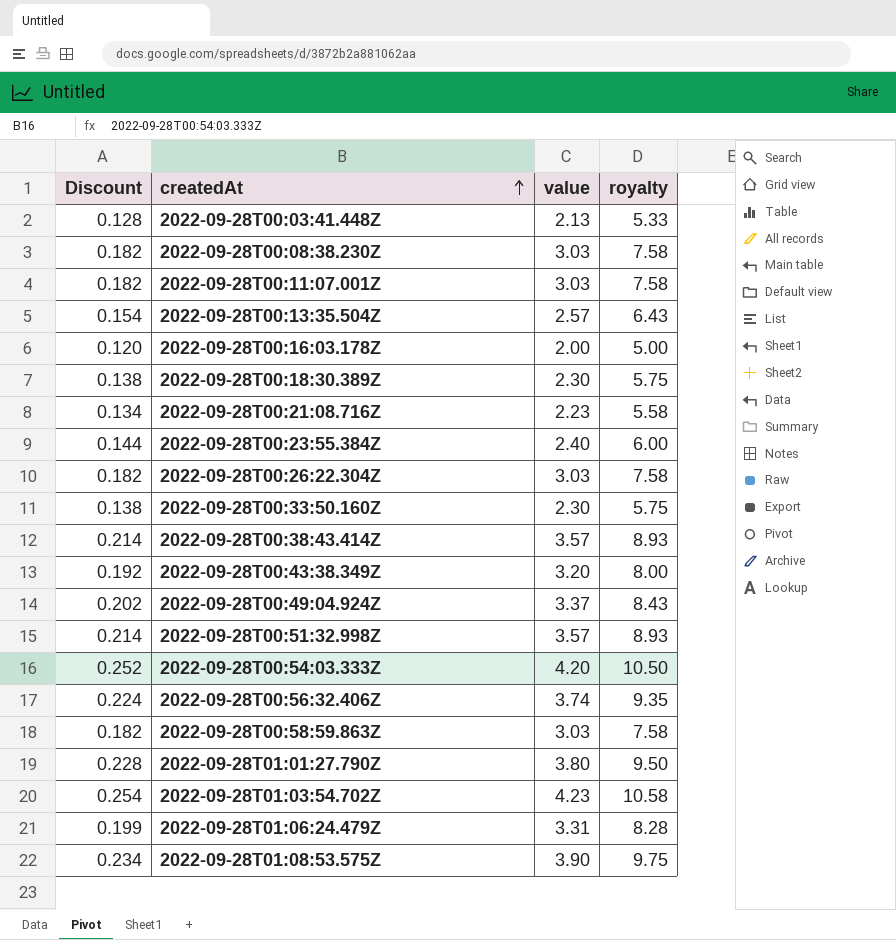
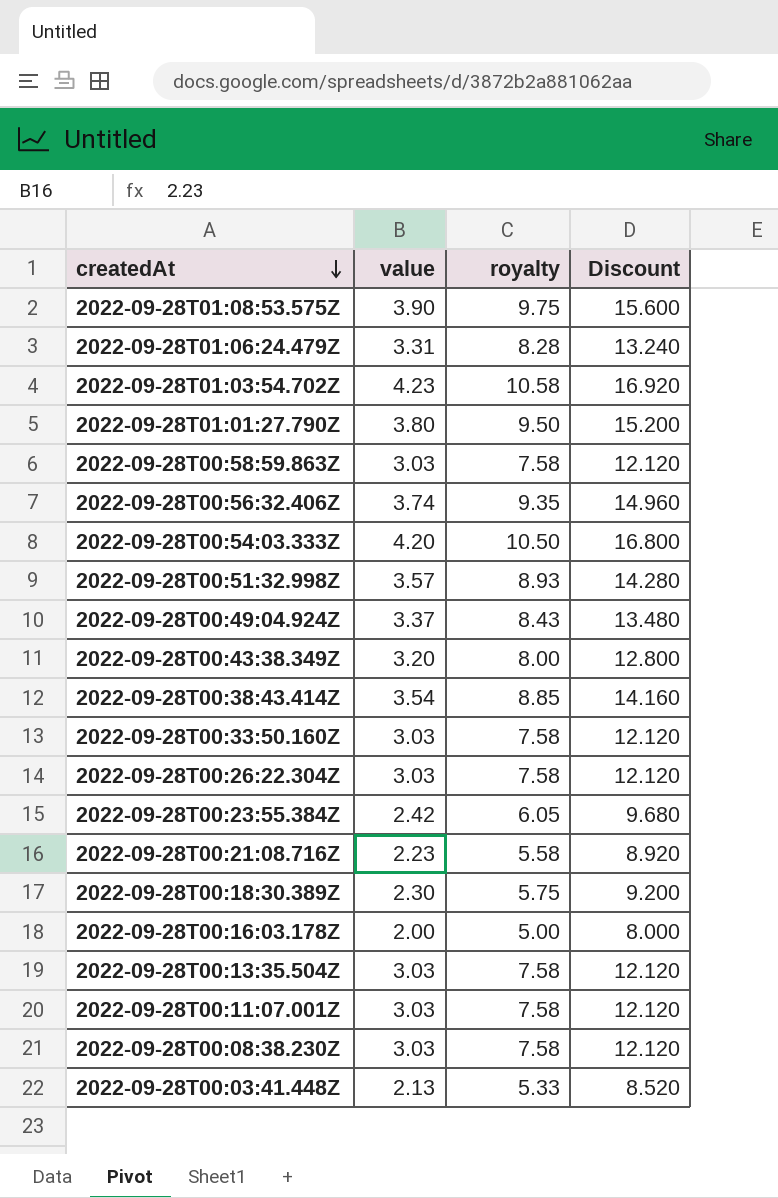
row order: createdAt ascending -> createdAt descending
column Discount | formula: [value] * 0.06 -> [value] * 4
column Discount | position: 1 -> 4
2022-09-28T00:38:43.414Z | value: 3.57 -> 3.54
2022-09-28T00:38:43.414Z | royalty: 8.93 -> 8.85
2022-09-28T00:33:50.160Z | value: 2.30 -> 3.03
2022-09-28T00:33:50.160Z | royalty: 5.75 -> 7.58
2022-09-28T00:23:55.384Z | value: 2.40 -> 2.42
2022-09-28T00:23:55.384Z | royalty: 6.00 -> 6.05
2022-09-28T00:13:35.504Z | value: 2.57 -> 3.03
2022-09-28T00:13:35.504Z | royalty: 6.43 -> 7.58

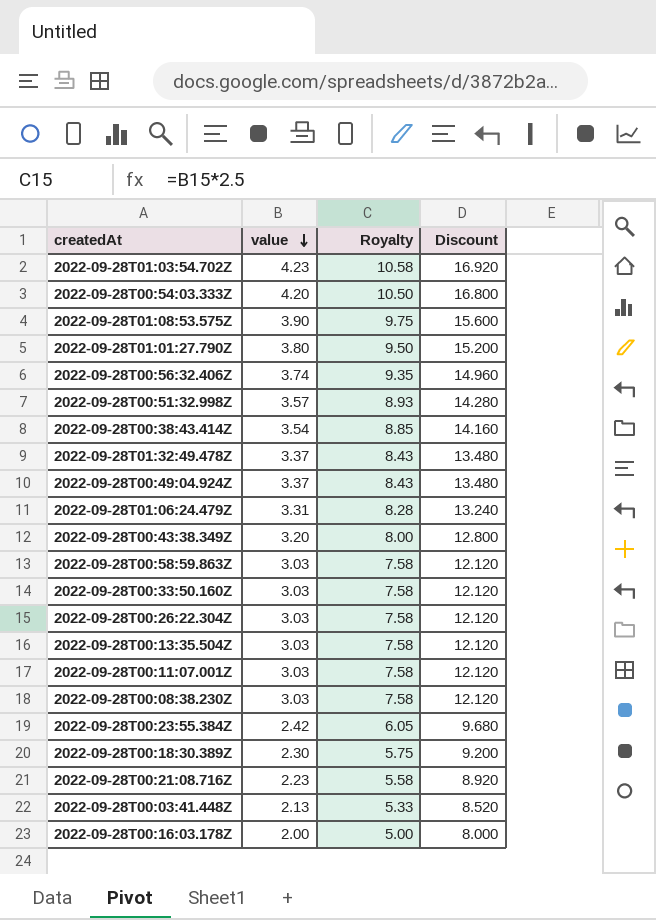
row order: createdAt descending -> value descending
column name: royalty -> Royalty
row 2022-09-28T01:32:49.478Z: none -> 3.37 | 8.43 | 13.480

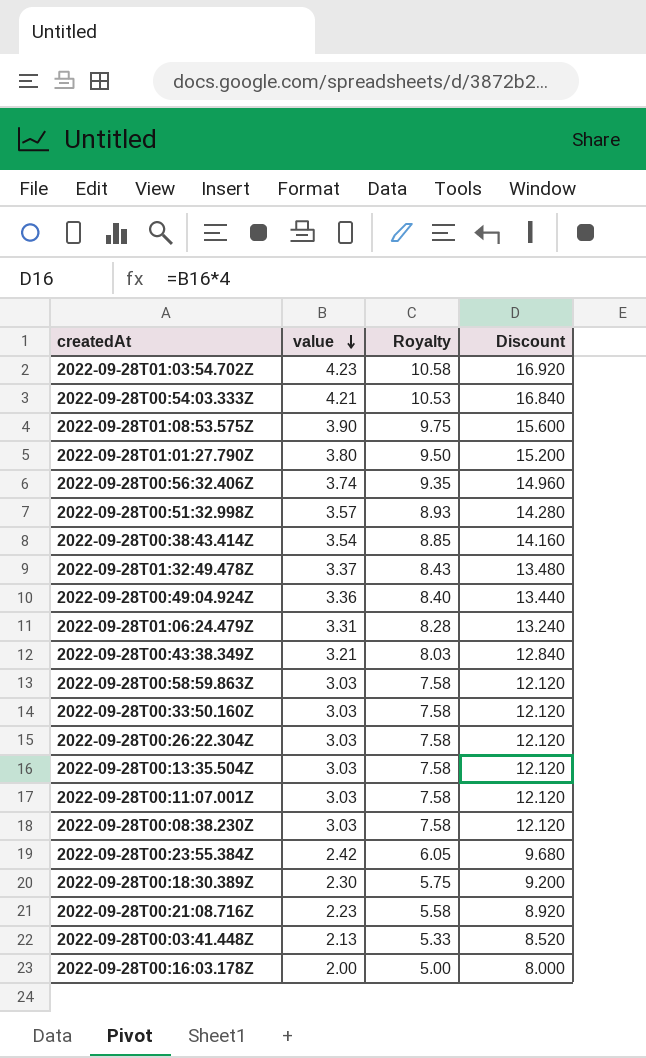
2022-09-28T00:54:03.333Z | value: 4.20 -> 4.21
2022-09-28T00:54:03.333Z | Royalty: 10.50 -> 10.53
2022-09-28T00:54:03.333Z | Discount: 16.800 -> 16.840
2022-09-28T00:49:04.924Z | value: 3.37 -> 3.36
2022-09-28T00:49:04.924Z | Royalty: 8.43 -> 8.40
2022-09-28T00:49:04.924Z | Discount: 13.480 -> 13.440
2022-09-28T00:43:38.349Z | value: 3.20 -> 3.21
2022-09-28T00:43:38.349Z | Royalty: 8.00 -> 8.03
2022-09-28T00:43:38.349Z | Discount: 12.800 -> 12.840

